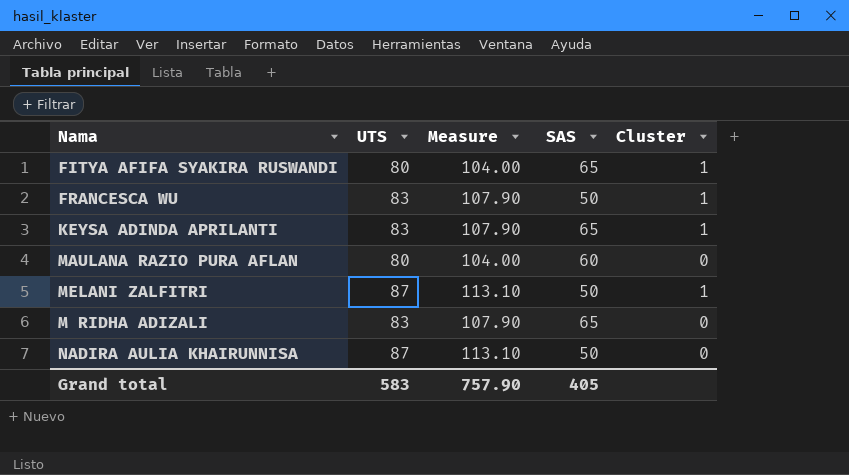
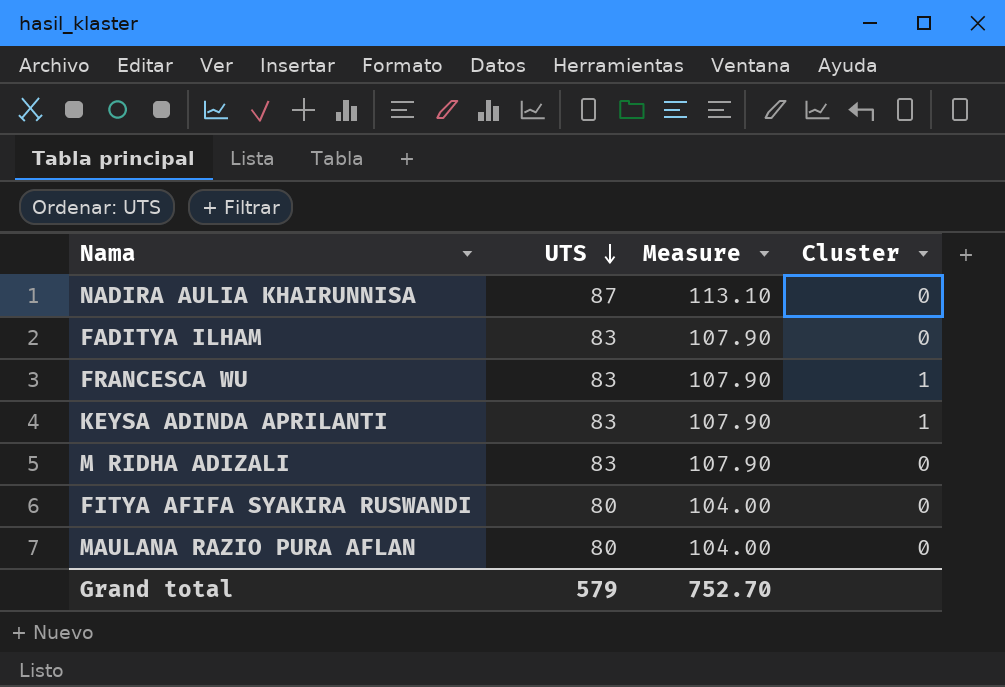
row order: none -> UTS descending
column SAS | position: 4 -> none
row MELANI ZALFITRI: 87 | 113.10 | 50 | 1 -> none
row FADITYA ILHAM: none -> 83 | 107.90 | 0
FITYA AFIFA SYAKIRA RUSWANDI | Cluster: 1 -> 0
Grand total | UTS: 583 -> 579
Grand total | Measure: 757.90 -> 752.70

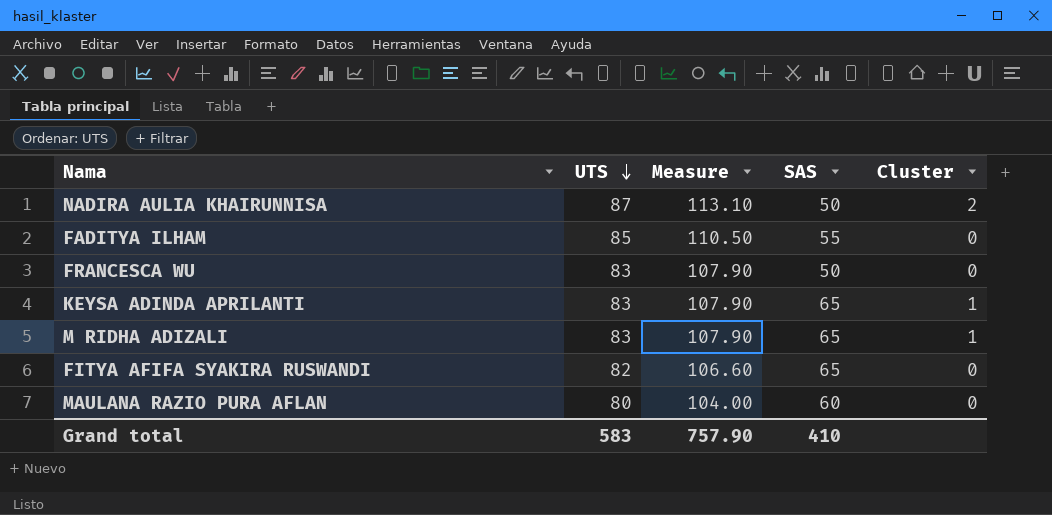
column SAS | position: none -> 4
NADIRA AULIA KHAIRUNNISA | Cluster: 0 -> 2
FADITYA ILHAM | UTS: 83 -> 85
FADITYA ILHAM | Measure: 107.90 -> 110.50
FRANCESCA WU | Cluster: 1 -> 0
M RIDHA ADIZALI | Cluster: 0 -> 1
FITYA AFIFA SYAKIRA RUSWANDI | UTS: 80 -> 82
FITYA AFIFA SYAKIRA RUSWANDI | Measure: 104.00 -> 106.60
Grand total | UTS: 579 -> 583
Grand total | Measure: 752.70 -> 757.90

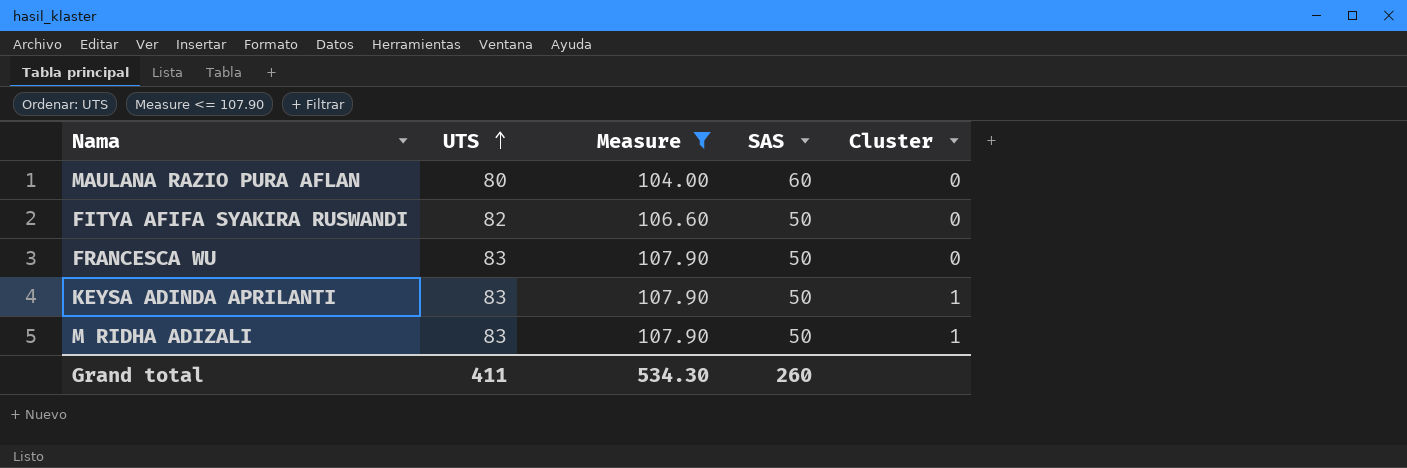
filter: none -> Measure <= 107.90
row order: UTS descending -> UTS ascending
FITYA AFIFA SYAKIRA RUSWANDI | SAS: 65 -> 50
KEYSA ADINDA APRILANTI | SAS: 65 -> 50
M RIDHA ADIZALI | SAS: 65 -> 50
Grand total | UTS: 583 -> 411
Grand total | Measure: 757.90 -> 534.30
Grand total | SAS: 410 -> 260

